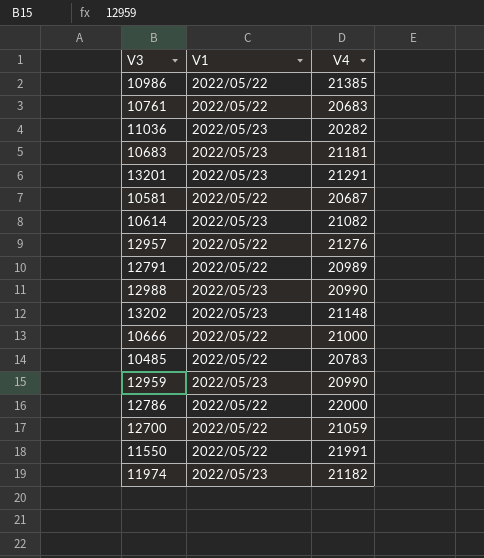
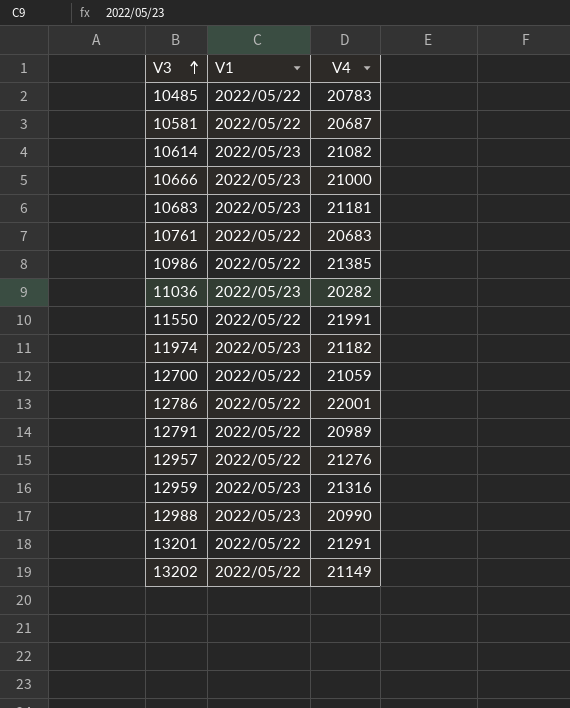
row order: none -> V3 ascending
10666 | V1: 2022/05/22 -> 2022/05/23
12786 | V4: 22000 -> 22001
12959 | V4: 20990 -> 21316
13201 | V1: 2022/05/23 -> 2022/05/22
13202 | V1: 2022/05/23 -> 2022/05/22
13202 | V4: 21148 -> 21149

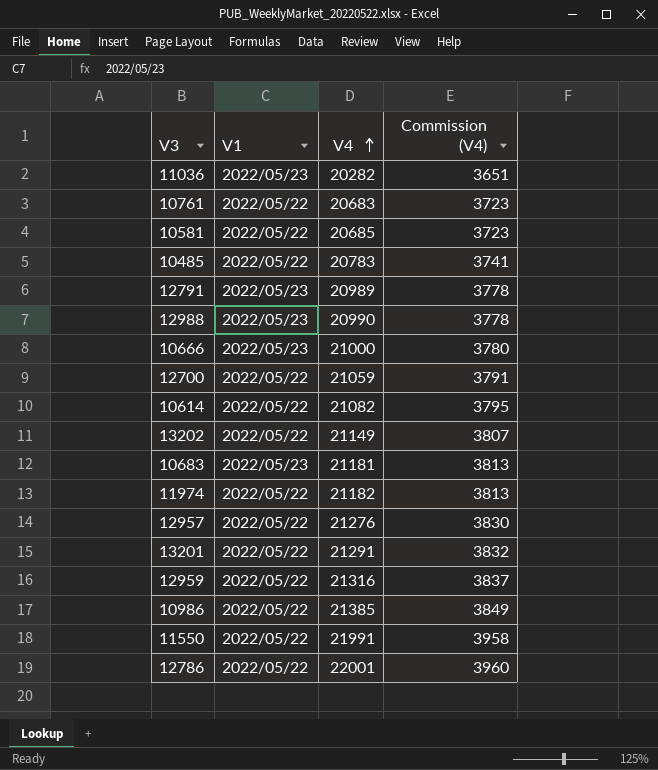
row order: V3 ascending -> V4 ascending
column Commission (V4) | formula: none -> [V4] * 0.18
10581 | V4: 20687 -> 20685
12791 | V1: 2022/05/22 -> 2022/05/23
10614 | V1: 2022/05/23 -> 2022/05/22
11974 | V1: 2022/05/23 -> 2022/05/22
12959 | V1: 2022/05/23 -> 2022/05/22

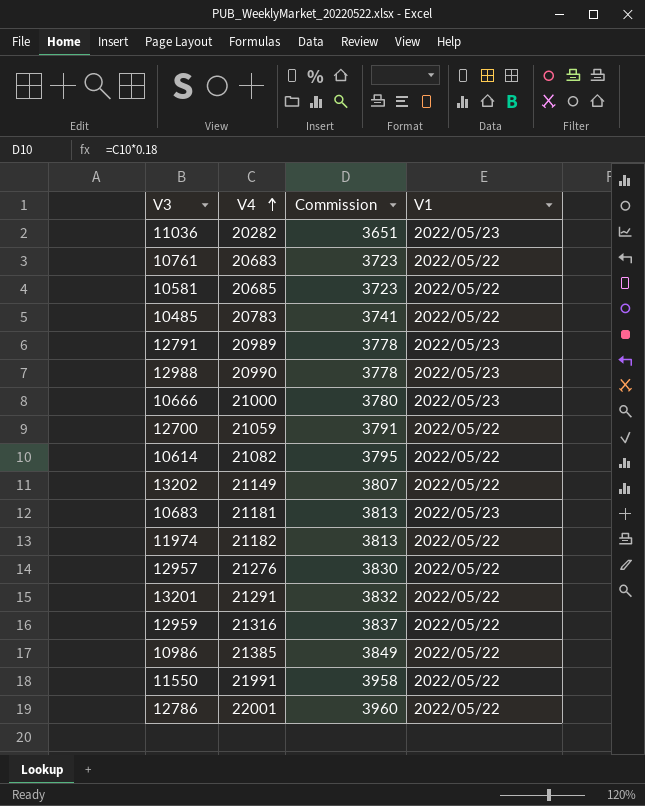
column name: Commission (V4) -> Commission
column V1 | position: 2 -> 4

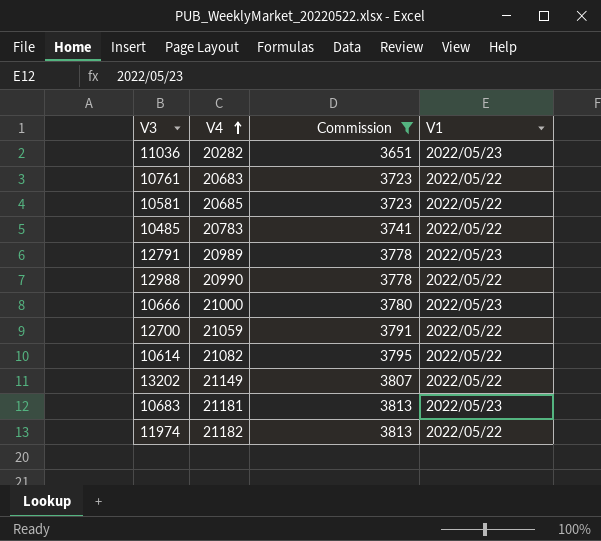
filter: none -> Commission <= 3813
12988 | V1: 2022/05/23 -> 2022/05/22

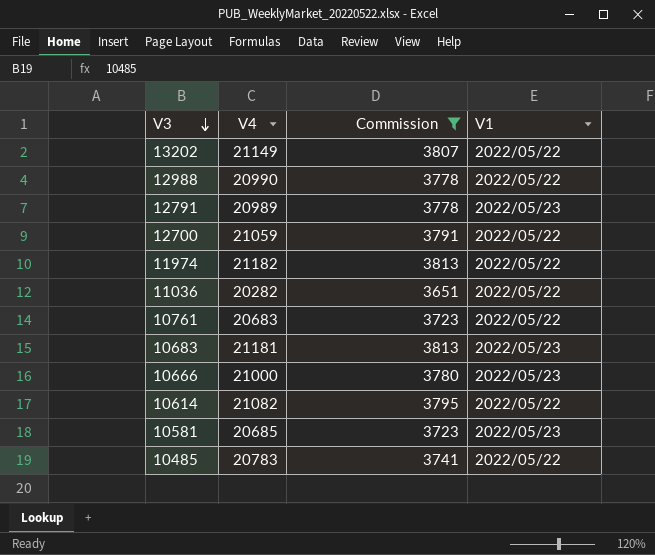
row order: V4 ascending -> V3 descending
11036 | V1: 2022/05/23 -> 2022/05/22
10581 | V1: 2022/05/22 -> 2022/05/23

